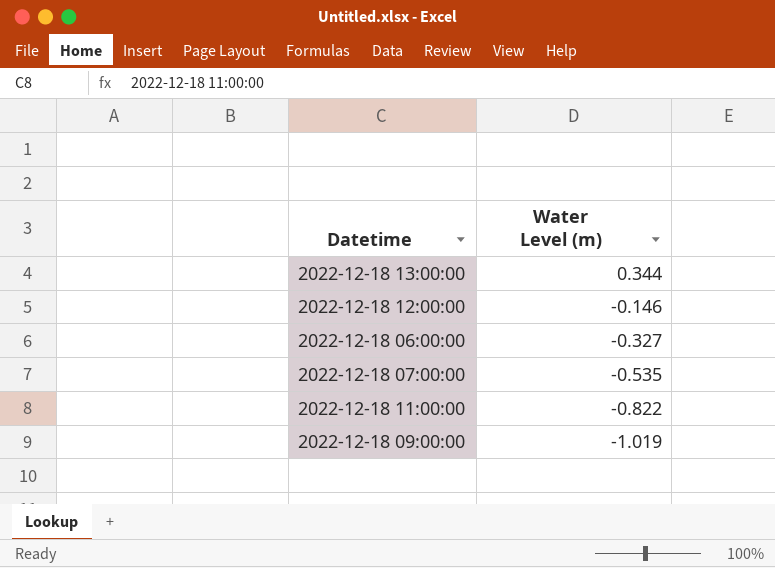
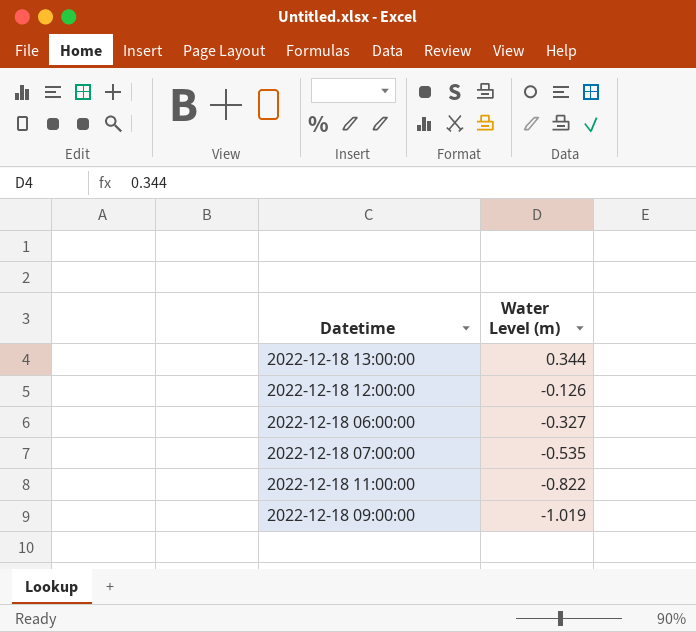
2022-12-18 12:00:00 | Water Level (m): -0.146 -> -0.126

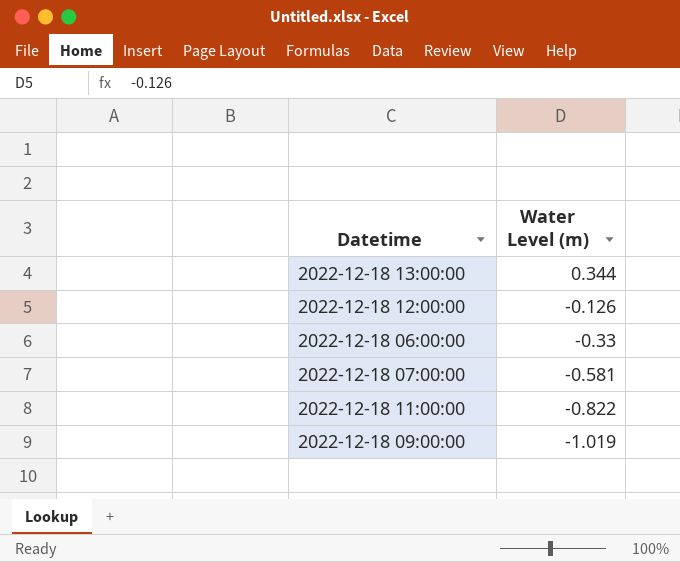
2022-12-18 06:00:00 | Water Level (m): -0.327 -> -0.33
2022-12-18 07:00:00 | Water Level (m): -0.535 -> -0.581

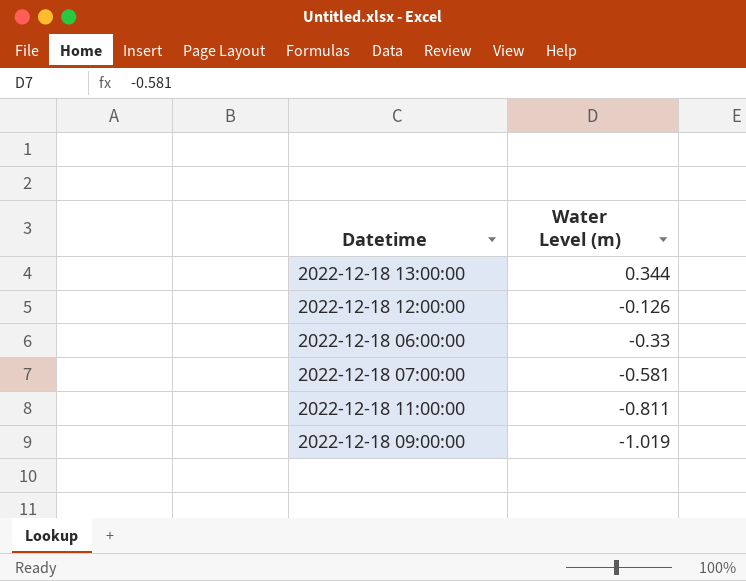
2022-12-18 11:00:00 | Water Level (m): -0.822 -> -0.811

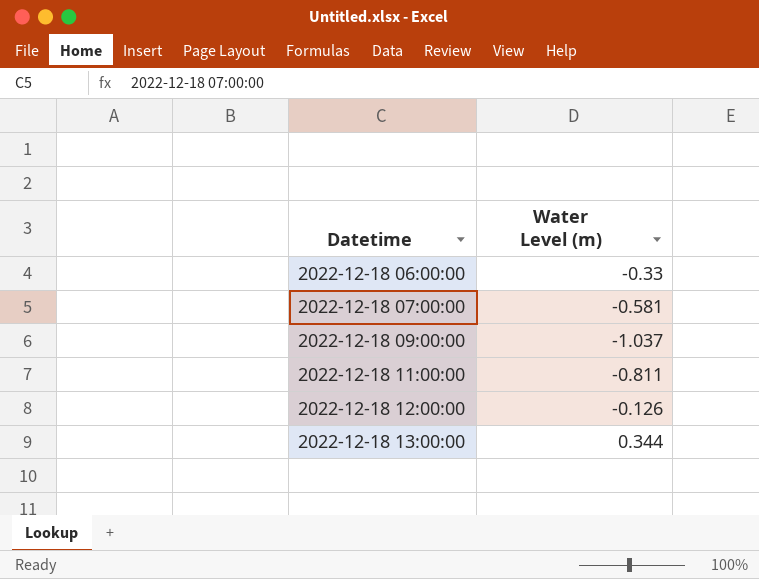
row order: Water Level (m) descending -> Datetime ascending
2022-12-18 09:00:00 | Water Level (m): -1.019 -> -1.037

